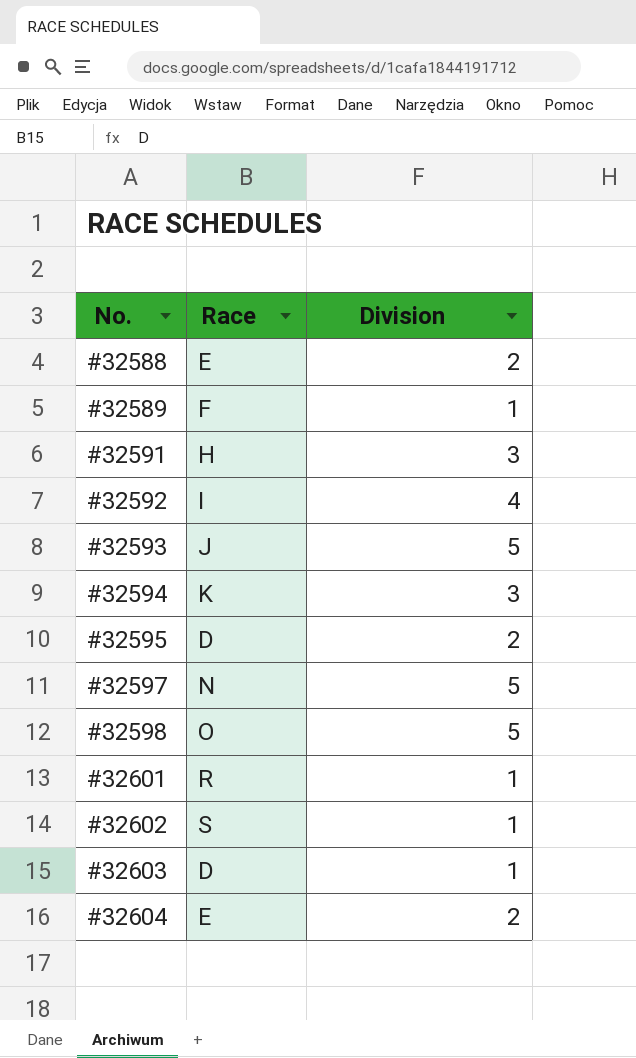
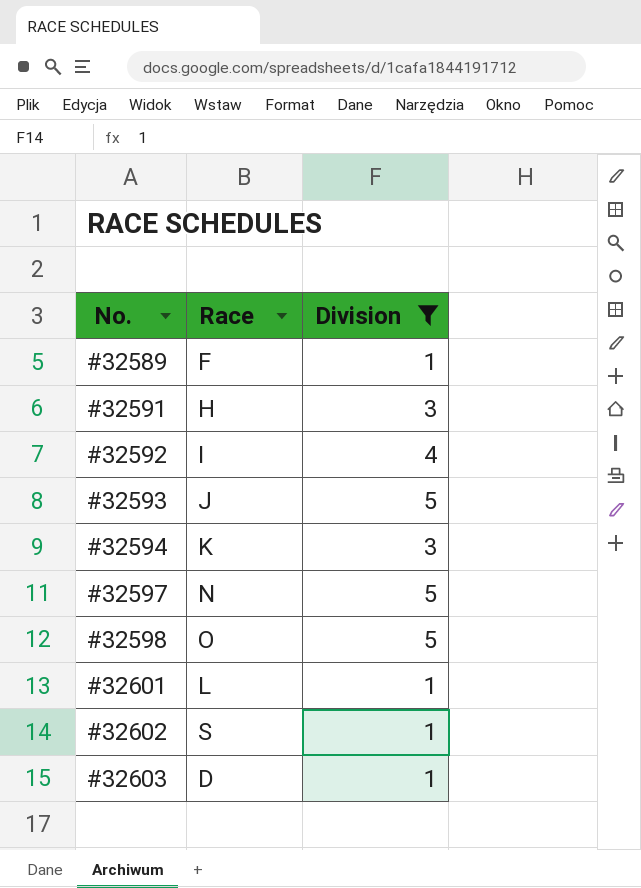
filter: none -> Division != 2
#32601 | Race: R -> L

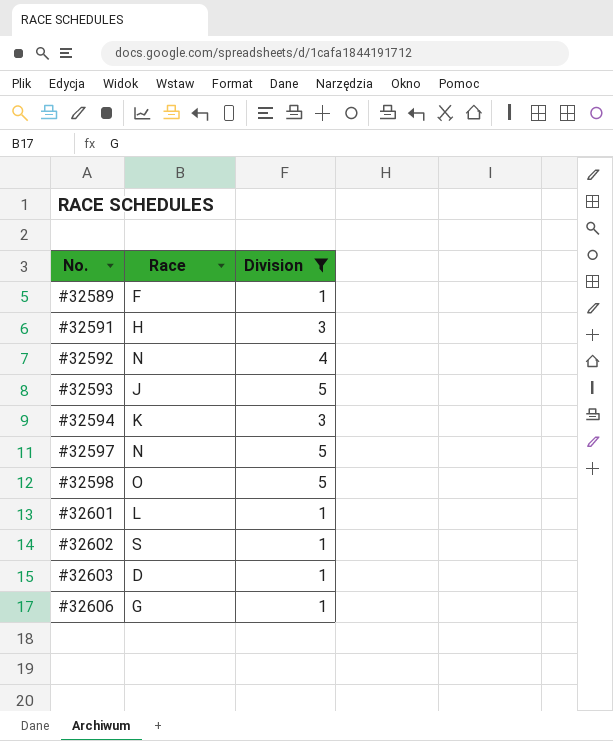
#32592 | Race: I -> N
row #32606: none -> G | 1

